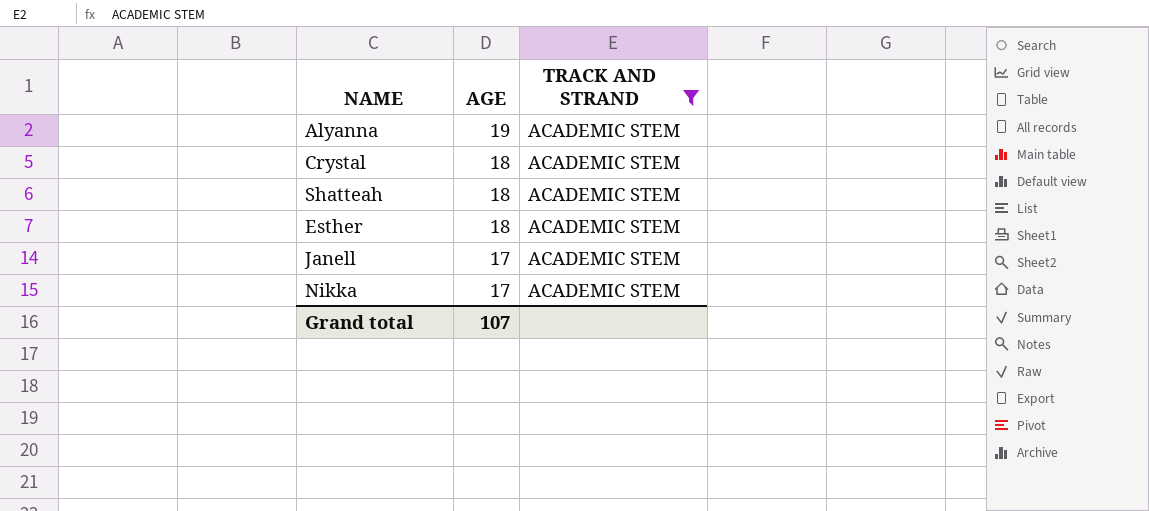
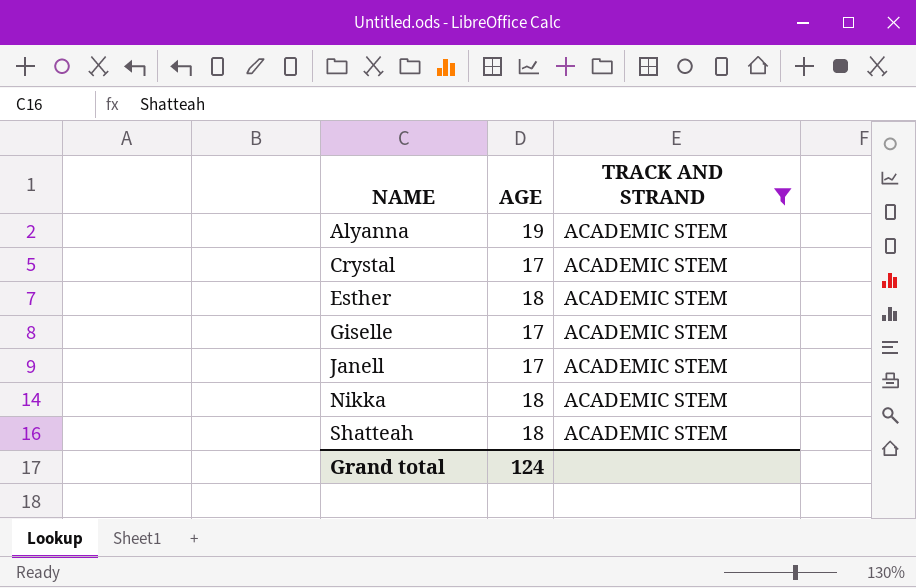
row order: AGE descending -> NAME ascending
Crystal | AGE: 18 -> 17
row Giselle: none -> 17 | ACADEMIC STEM
Nikka | AGE: 17 -> 18
Grand total | AGE: 107 -> 124

